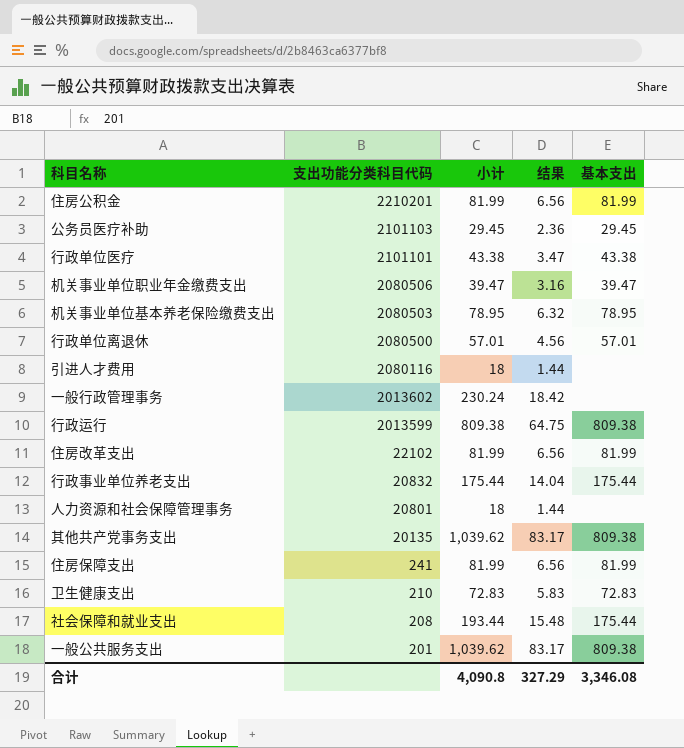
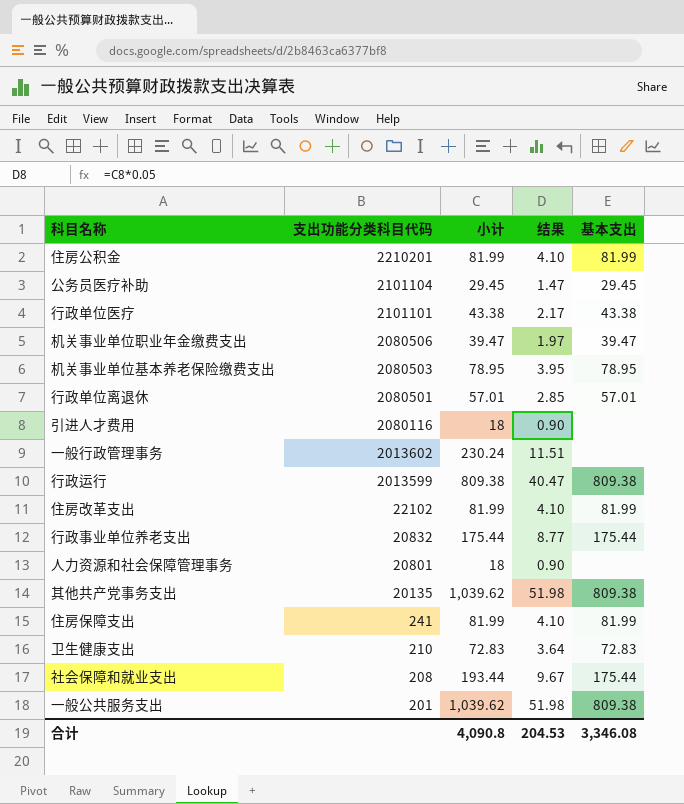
column 结果 | formula: [小计] * 0.08 -> [小计] * 0.05
公务员医疗补助 | 支出功能分类科目代码: 2101103 -> 2101104
行政单位离退休 | 支出功能分类科目代码: 2080500 -> 2080501
合计 | 结果: 327.29 -> 204.53

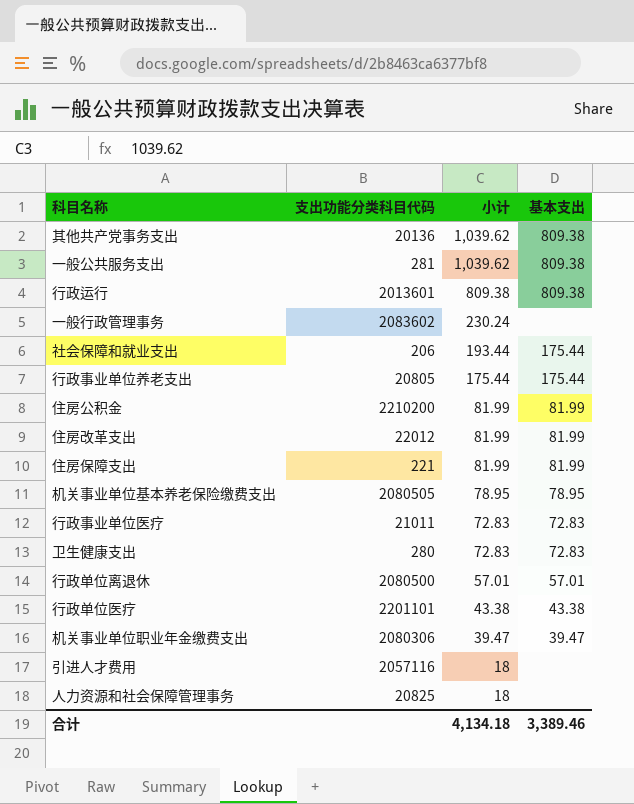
row order: 支出功能分类科目代码 descending -> 小计 descending
column 结果 | formula: [小计] * 0.05 -> none
row 公务员医疗补助: 2101104 | 29.45 | 1.47 | 29.45 -> none
其他共产党事务支出 | 支出功能分类科目代码: 20135 -> 20136
一般公共服务支出 | 支出功能分类科目代码: 201 -> 281
行政运行 | 支出功能分类科目代码: 2013599 -> 2013601
一般行政管理事务 | 支出功能分类科目代码: 2013602 -> 2083602
社会保障和就业支出 | 支出功能分类科目代码: 208 -> 206
行政事业单位养老支出 | 支出功能分类科目代码: 20832 -> 20805
住房公积金 | 支出功能分类科目代码: 2210201 -> 2210200
住房改革支出 | 支出功能分类科目代码: 22102 -> 22012
住房保障支出 | 支出功能分类科目代码: 241 -> 221
机关事业单位基本养老保险缴费支出 | 支出功能分类科目代码: 2080503 -> 2080505
row 行政事业单位医疗: none -> 21011 | 72.83 | 72.83
卫生健康支出 | 支出功能分类科目代码: 210 -> 280
行政单位离退休 | 支出功能分类科目代码: 2080501 -> 2080500
行政单位医疗 | 支出功能分类科目代码: 2101101 -> 2201101
机关事业单位职业年金缴费支出 | 支出功能分类科目代码: 2080506 -> 2080306
引进人才费用 | 支出功能分类科目代码: 2080116 -> 2057116
人力资源和社会保障管理事务 | 支出功能分类科目代码: 20801 -> 20825
合计 | 小计: 4,090.8 -> 4,134.18
合计 | 基本支出: 3,346.08 -> 3,389.46

